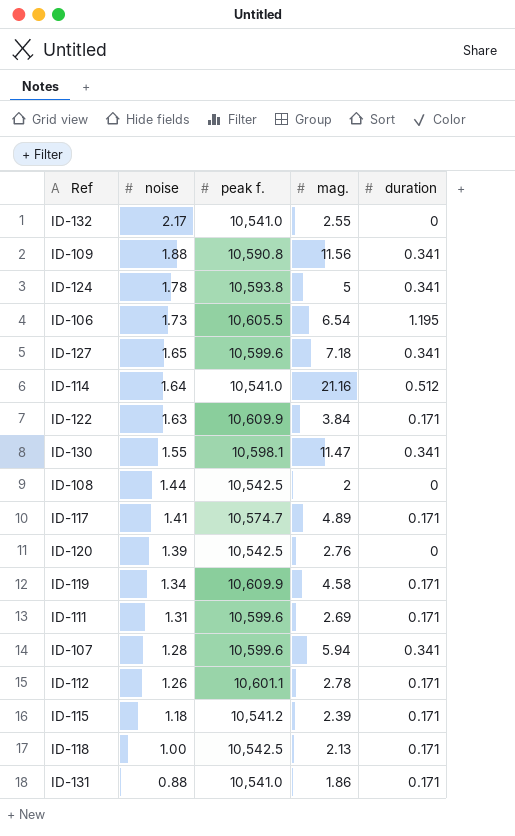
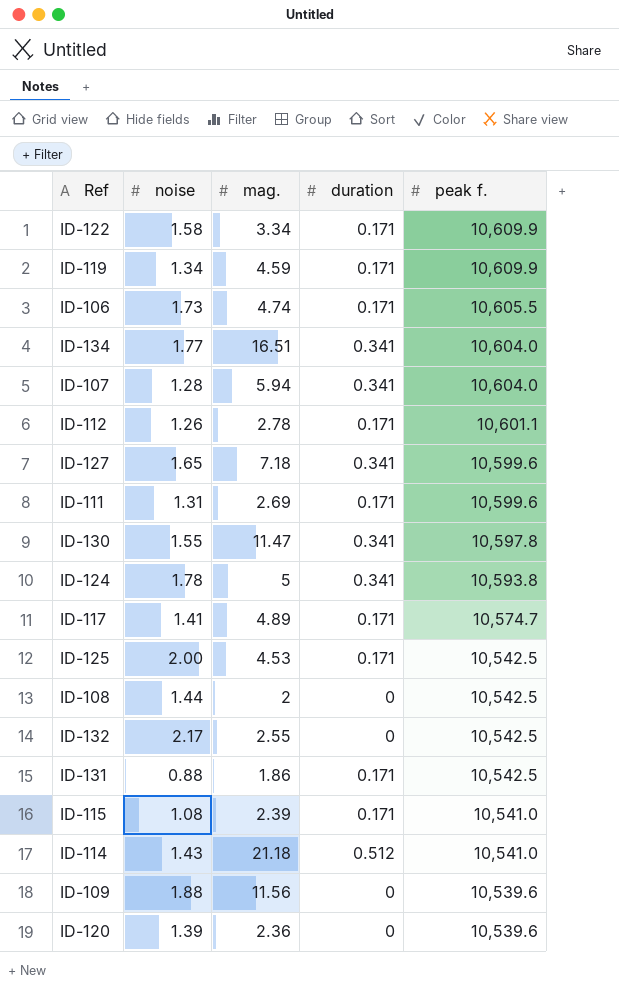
row order: noise descending -> peak f. descending
column peak f. | position: 3 -> 5
row ID-118: 1.00 | 10,542.5 | 2.13 | 0.171 -> none
ID-122 | noise: 1.63 -> 1.58
ID-122 | mag.: 3.84 -> 3.34
ID-119 | mag.: 4.58 -> 4.59
ID-106 | mag.: 6.54 -> 4.74
ID-106 | duration: 1.195 -> 0.171
row ID-134: none -> 1.77 | 16.51 | 0.341 | 10,604.0
ID-107 | peak f.: 10,599.6 -> 10,604.0
ID-130 | peak f.: 10,598.1 -> 10,597.8
row ID-125: none -> 2.00 | 4.53 | 0.171 | 10,542.5
ID-132 | peak f.: 10,541.0 -> 10,542.5
ID-131 | peak f.: 10,541.0 -> 10,542.5
ID-115 | noise: 1.18 -> 1.08
ID-115 | peak f.: 10,541.2 -> 10,541.0
ID-114 | noise: 1.64 -> 1.43
ID-114 | mag.: 21.16 -> 21.18
ID-109 | duration: 0.341 -> 0
ID-109 | peak f.: 10,590.8 -> 10,539.6
ID-120 | mag.: 2.76 -> 2.36
ID-120 | peak f.: 10,542.5 -> 10,539.6

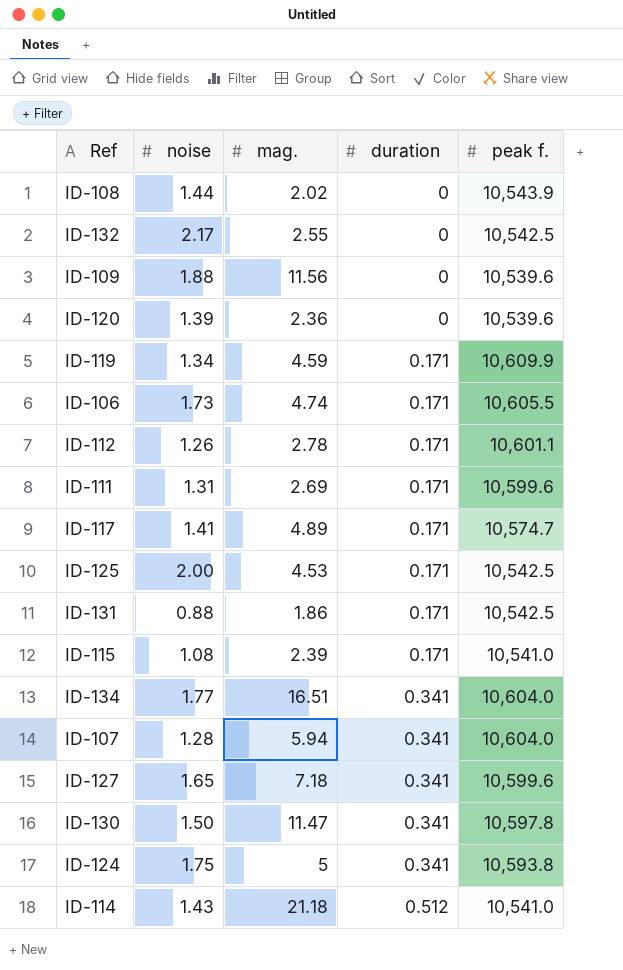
row order: peak f. descending -> duration ascending
row ID-122: 1.58 | 3.34 | 0.171 | 10,609.9 -> none
ID-108 | mag.: 2 -> 2.02
ID-108 | peak f.: 10,542.5 -> 10,543.9
ID-130 | noise: 1.55 -> 1.50
ID-124 | noise: 1.78 -> 1.75

